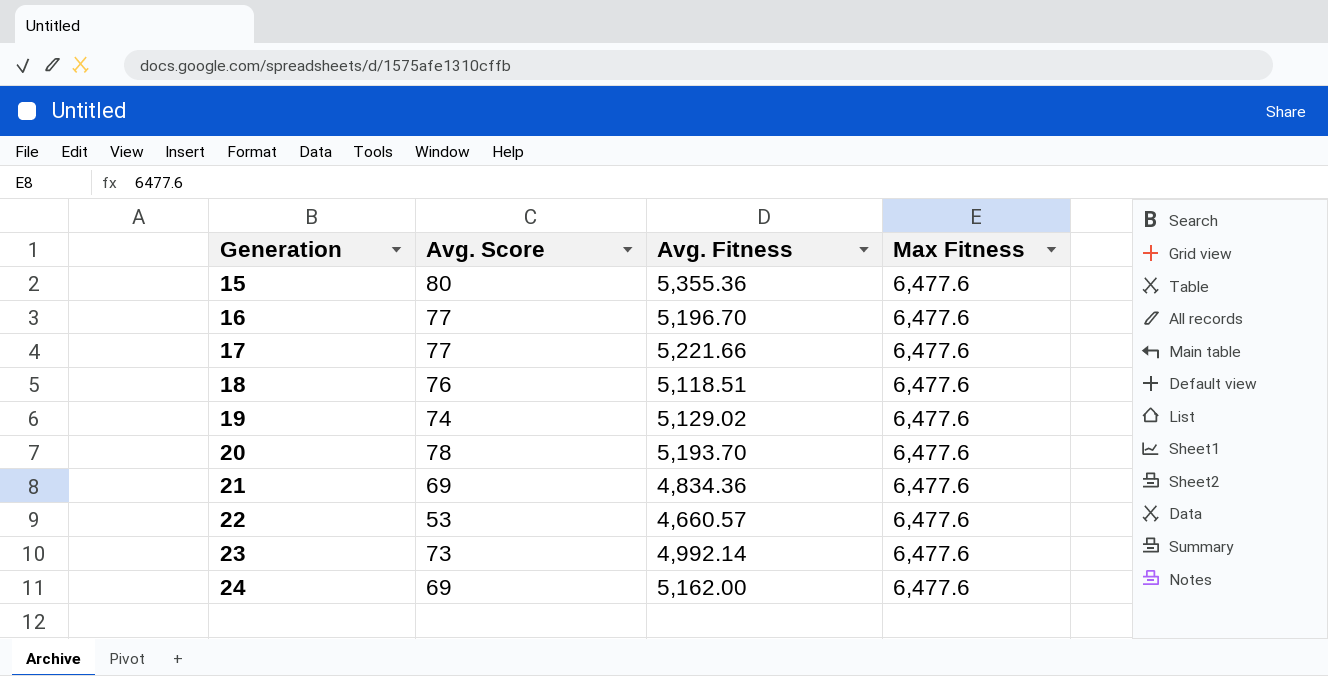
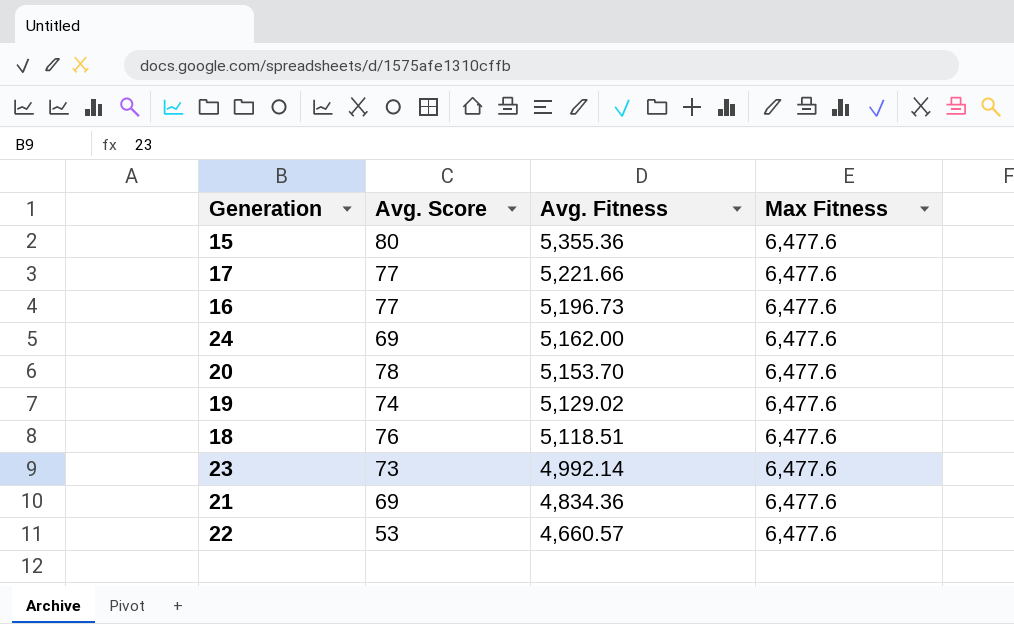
row order: Generation ascending -> Avg. Fitness descending
16 | Avg. Fitness: 5,196.70 -> 5,196.73
20 | Avg. Fitness: 5,193.70 -> 5,153.70

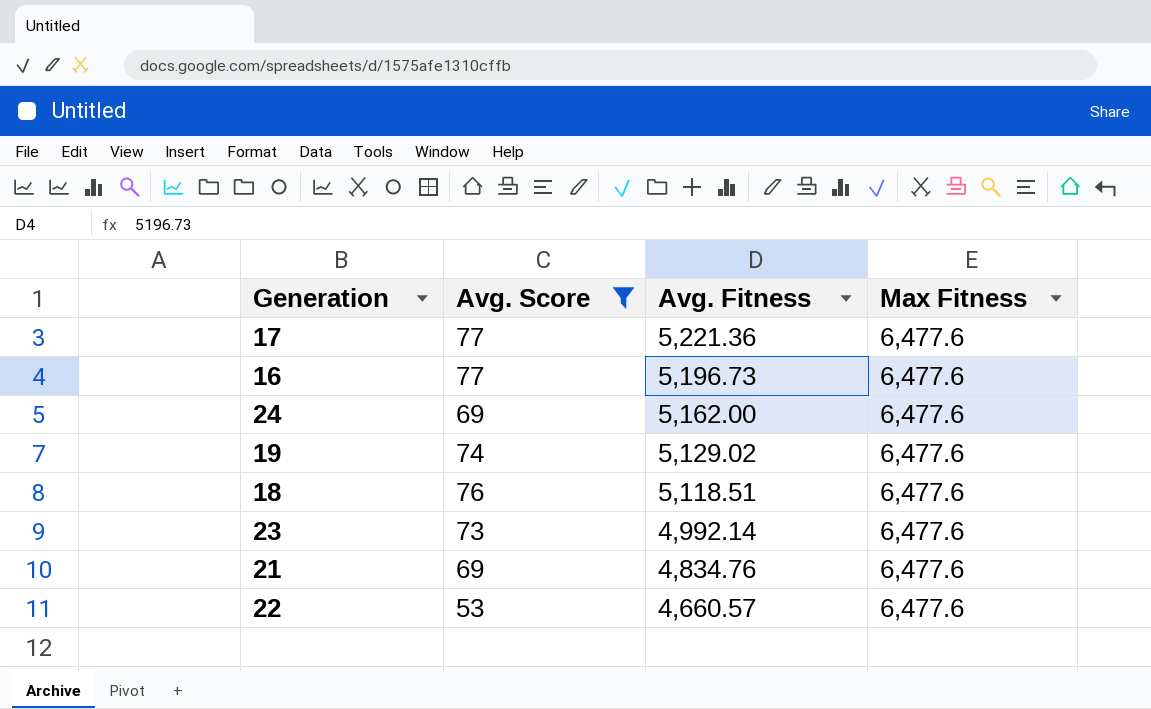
filter: none -> Avg. Score <= 77
17 | Avg. Fitness: 5,221.66 -> 5,221.36
21 | Avg. Fitness: 4,834.36 -> 4,834.76

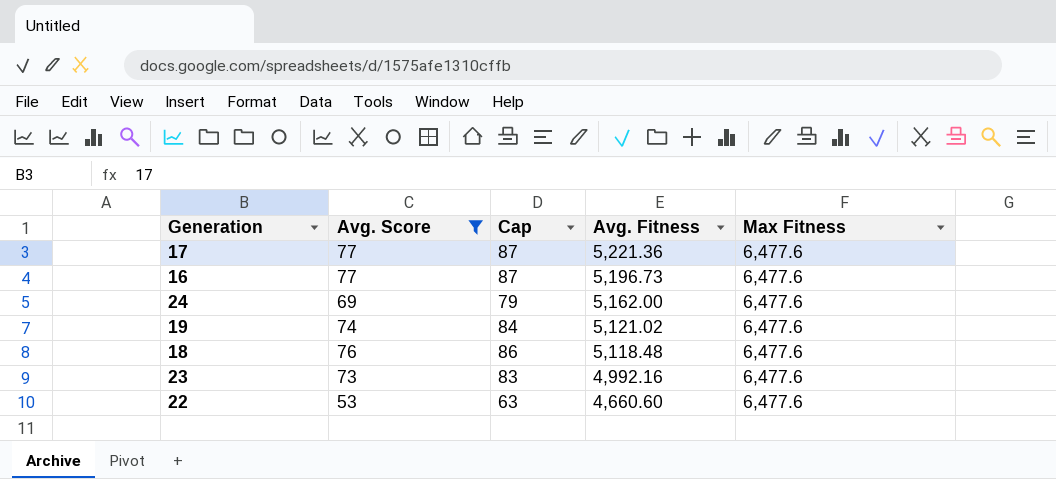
column Cap | formula: none -> [Avg. Score] + 10
row 21: 69 | 4,834.76 | 6,477.6 -> none
19 | Avg. Fitness: 5,129.02 -> 5,121.02
18 | Avg. Fitness: 5,118.51 -> 5,118.48
23 | Avg. Fitness: 4,992.14 -> 4,992.16
22 | Avg. Fitness: 4,660.57 -> 4,660.60

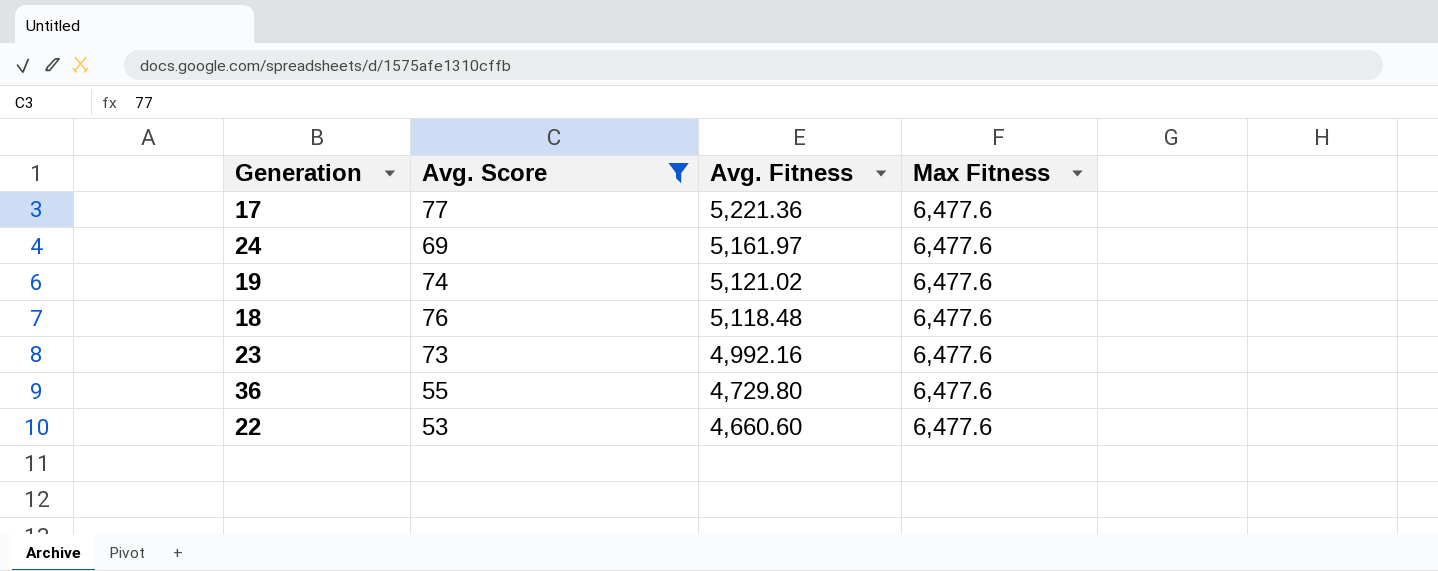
column Cap | formula: [Avg. Score] + 10 -> none
row 16: 77 | 87 | 5,196.73 | 6,477.6 -> none
24 | Avg. Fitness: 5,162.00 -> 5,161.97
row 36: none -> 55 | 4,729.80 | 6,477.6

